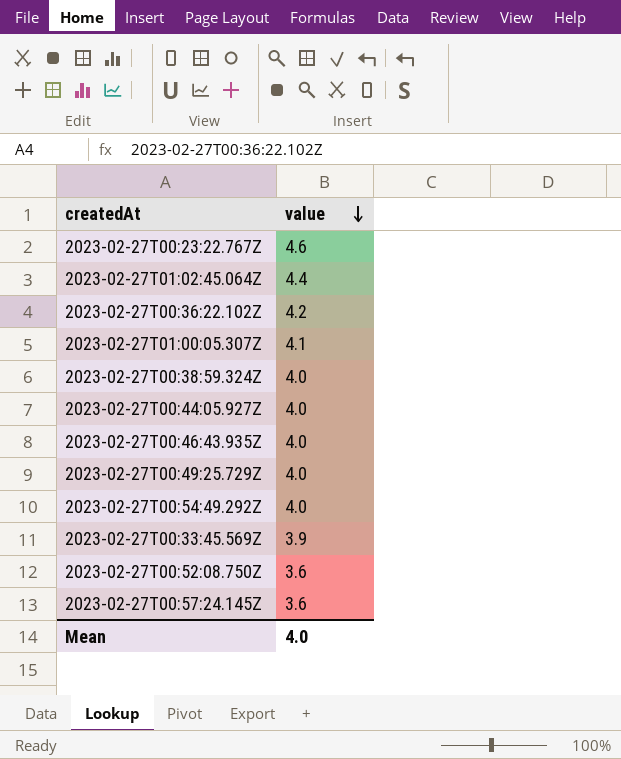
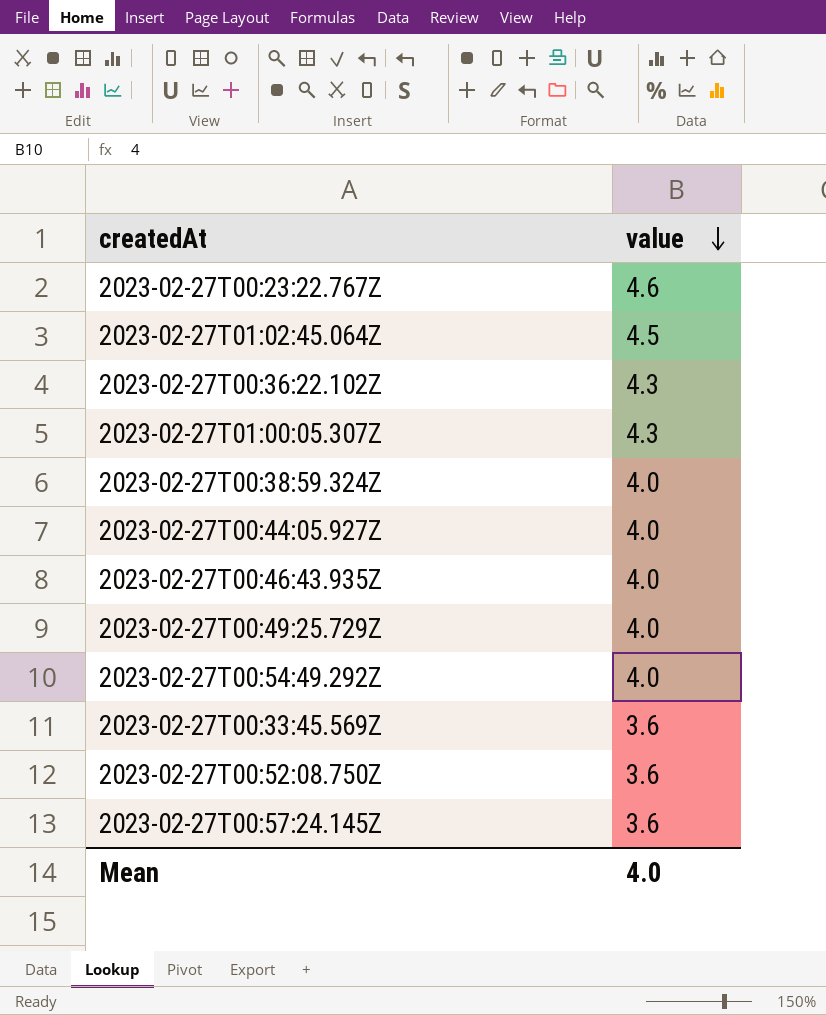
2023-02-27T01:02:45.064Z | value: 4.4 -> 4.5
2023-02-27T00:36:22.102Z | value: 4.2 -> 4.3
2023-02-27T01:00:05.307Z | value: 4.1 -> 4.3
2023-02-27T00:33:45.569Z | value: 3.9 -> 3.6

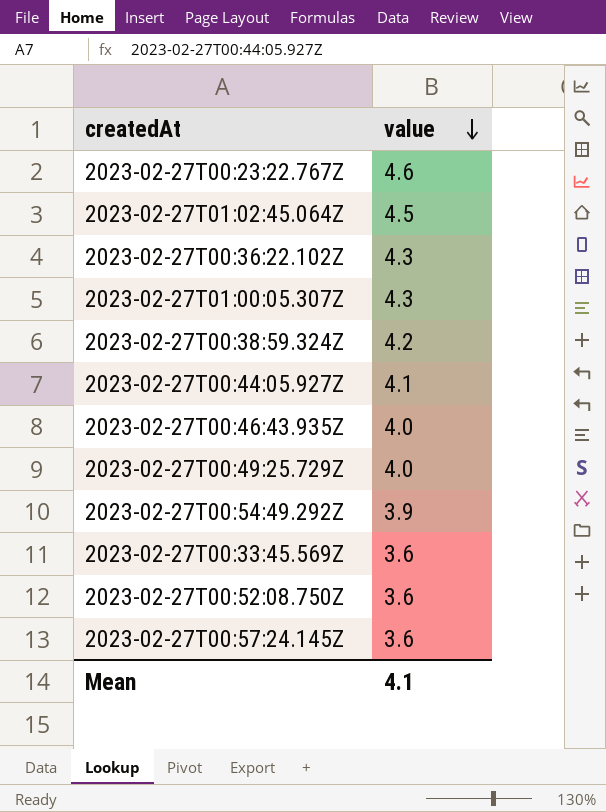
2023-02-27T00:38:59.324Z | value: 4.0 -> 4.2
2023-02-27T00:44:05.927Z | value: 4.0 -> 4.1
2023-02-27T00:54:49.292Z | value: 4.0 -> 3.9
Mean | value: 4.0 -> 4.1

